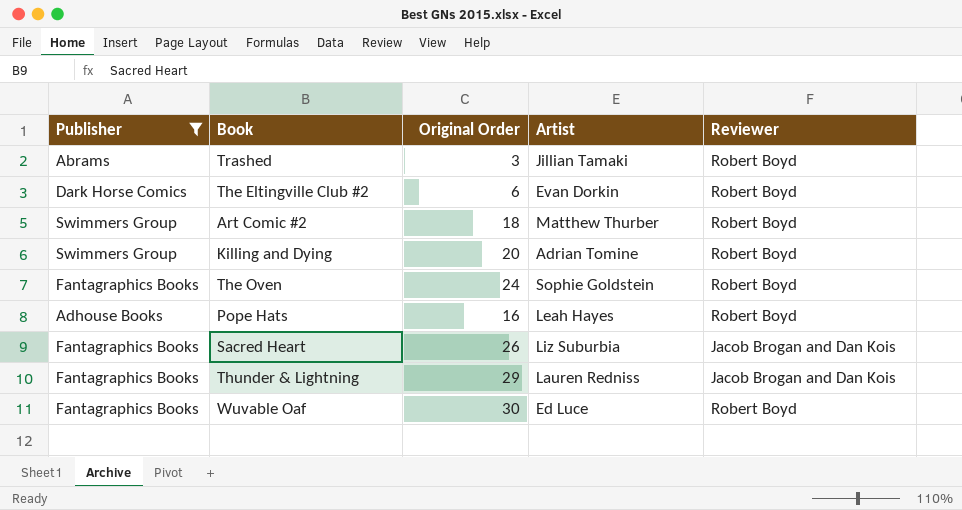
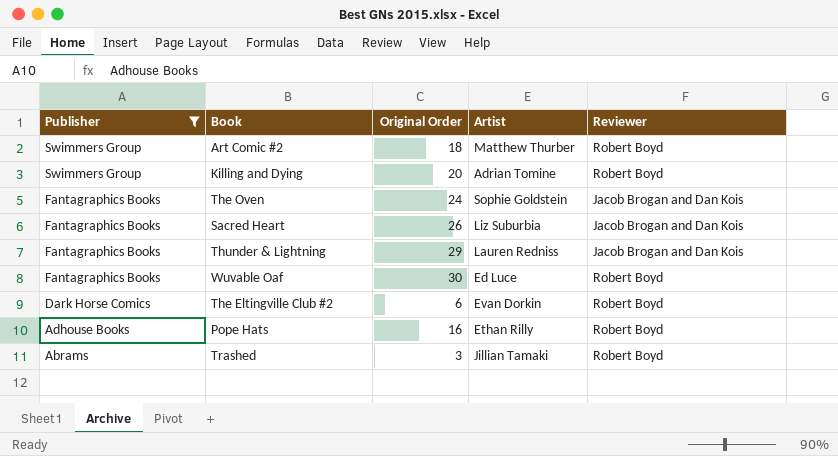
row order: none -> Publisher descending
The Oven | Reviewer: Robert Boyd -> Jacob Brogan and Dan Kois
Pope Hats | Artist: Leah Hayes -> Ethan Rilly

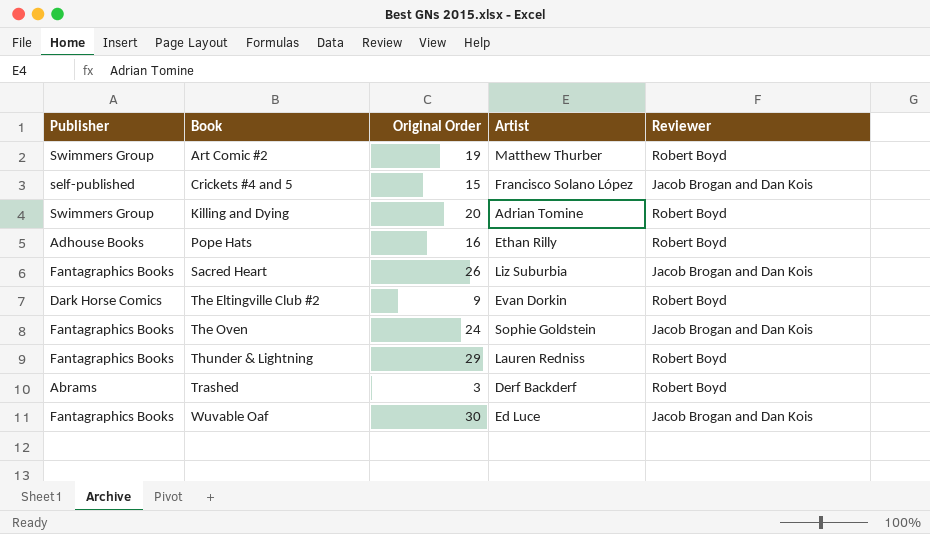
filter: Publisher != self-published -> none
row order: Publisher descending -> Book ascending
Art Comic #2 | Original Order: 18 -> 19
The Eltingville Club #2 | Original Order: 6 -> 9
Thunder & Lightning | Reviewer: Jacob Brogan and Dan Kois -> Robert Boyd
Trashed | Artist: Jillian Tamaki -> Derf Backderf
Wuvable Oaf | Reviewer: Robert Boyd -> Jacob Brogan and Dan Kois

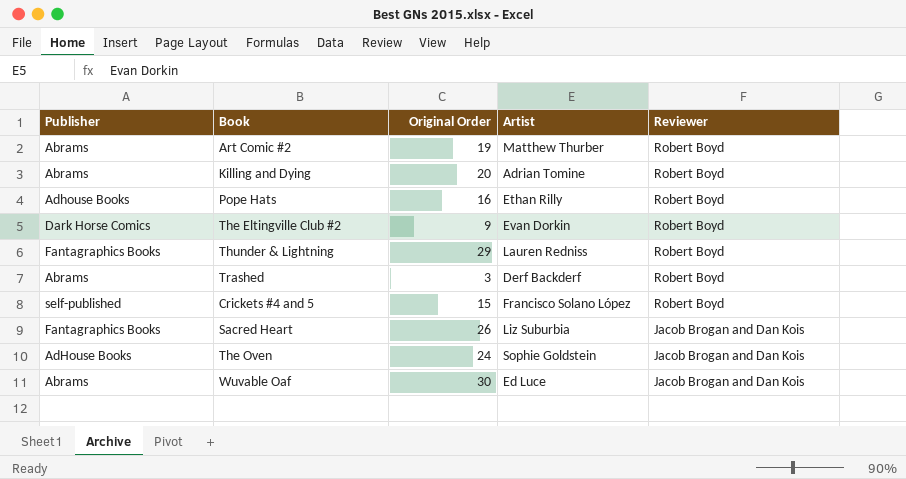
row order: Book ascending -> Reviewer descending
Art Comic #2 | Publisher: Swimmers Group -> Abrams
Killing and Dying | Publisher: Swimmers Group -> Abrams
Crickets #4 and 5 | Reviewer: Jacob Brogan and Dan Kois -> Robert Boyd
The Oven | Publisher: Fantagraphics Books -> AdHouse Books
Wuvable Oaf | Publisher: Fantagraphics Books -> Abrams

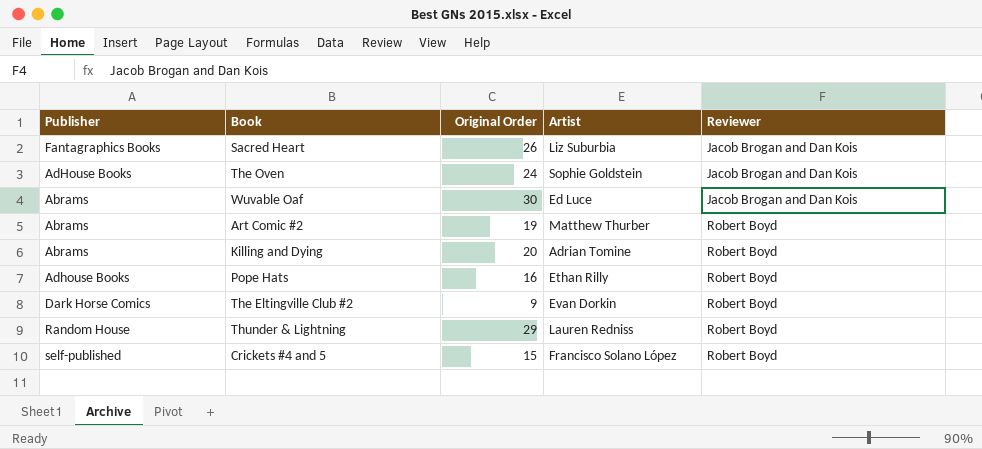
row order: Reviewer descending -> Reviewer ascending
row Trashed: Abrams | 3 | Derf Backderf | Robert Boyd -> none
Thunder & Lightning | Publisher: Fantagraphics Books -> Random House

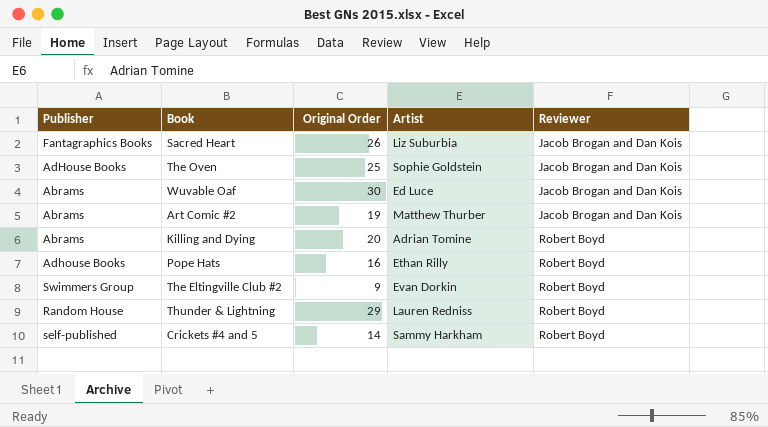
The Oven | Original Order: 24 -> 25
Art Comic #2 | Reviewer: Robert Boyd -> Jacob Brogan and Dan Kois
The Eltingville Club #2 | Publisher: Dark Horse Comics -> Swimmers Group
Crickets #4 and 5 | Original Order: 15 -> 14
Crickets #4 and 5 | Artist: Francisco Solano López -> Sammy Harkham

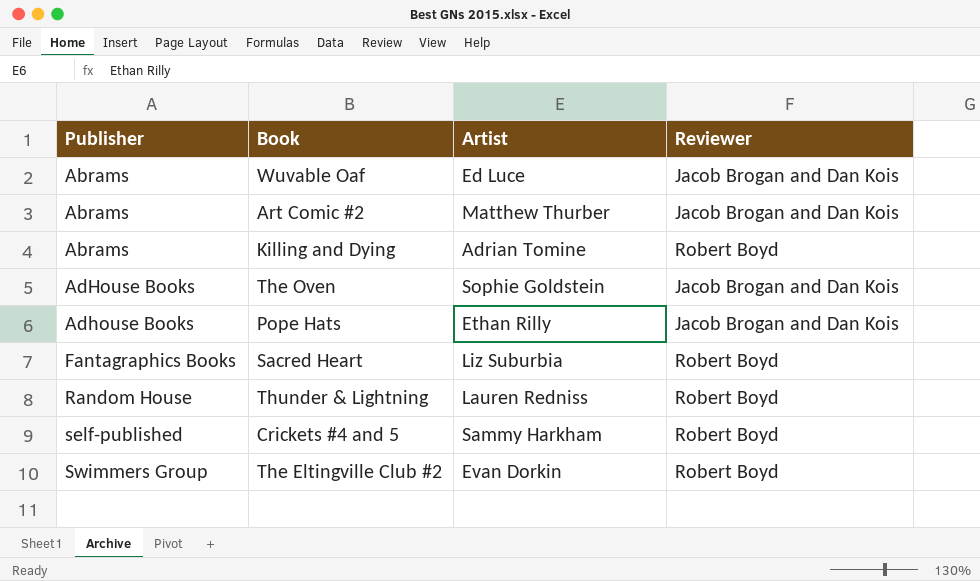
row order: Reviewer ascending -> Publisher ascending
column Original Order | position: 3 -> none
Pope Hats | Reviewer: Robert Boyd -> Jacob Brogan and Dan Kois
Sacred Heart | Reviewer: Jacob Brogan and Dan Kois -> Robert Boyd

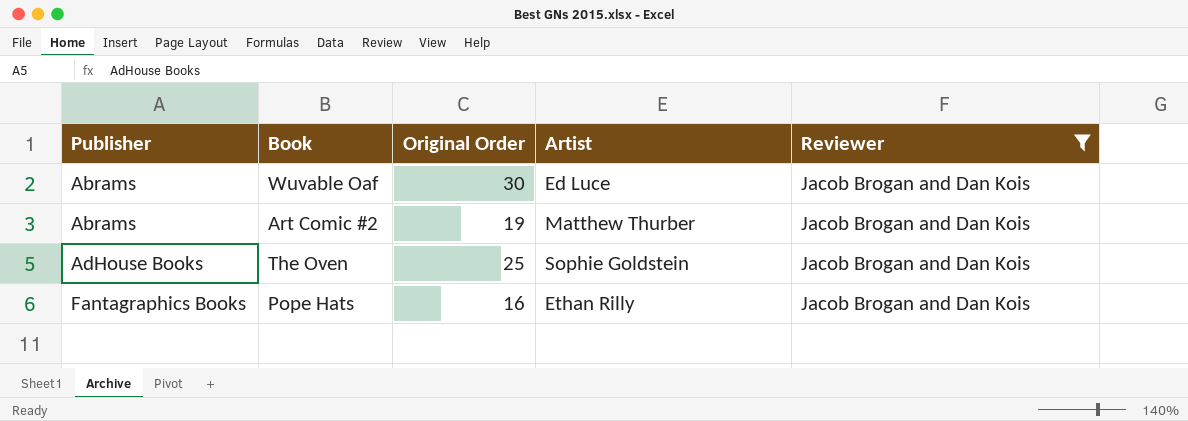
filter: none -> Reviewer = Jacob Brogan and Dan Kois
column Original Order | position: none -> 3
Pope Hats | Publisher: Adhouse Books -> Fantagraphics Books

